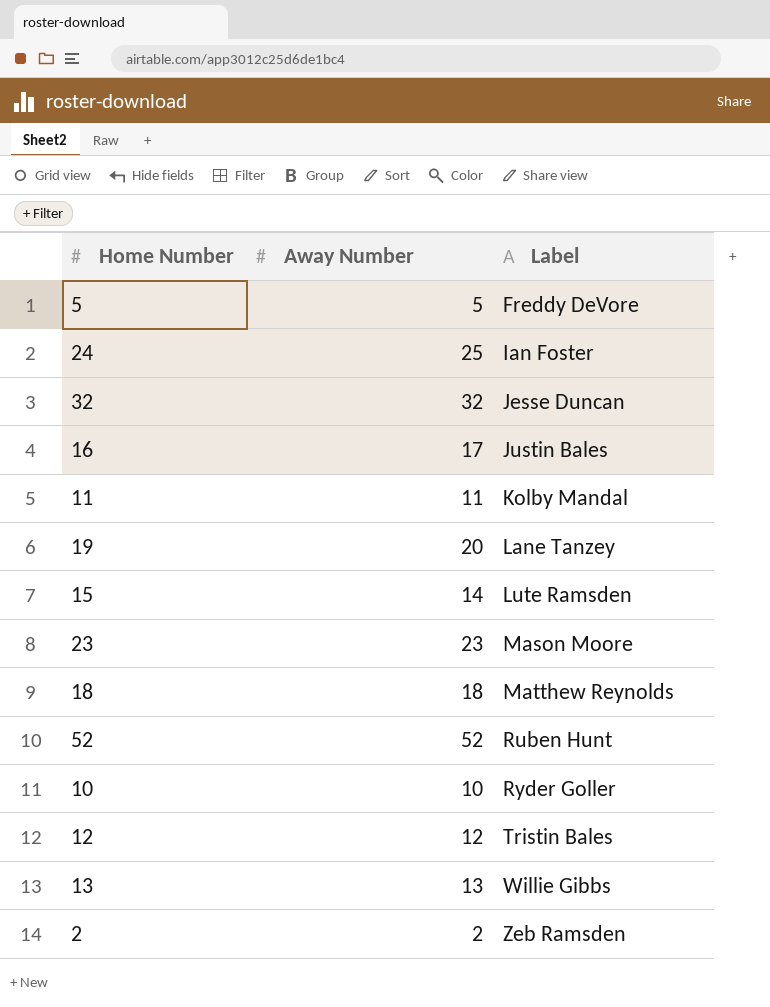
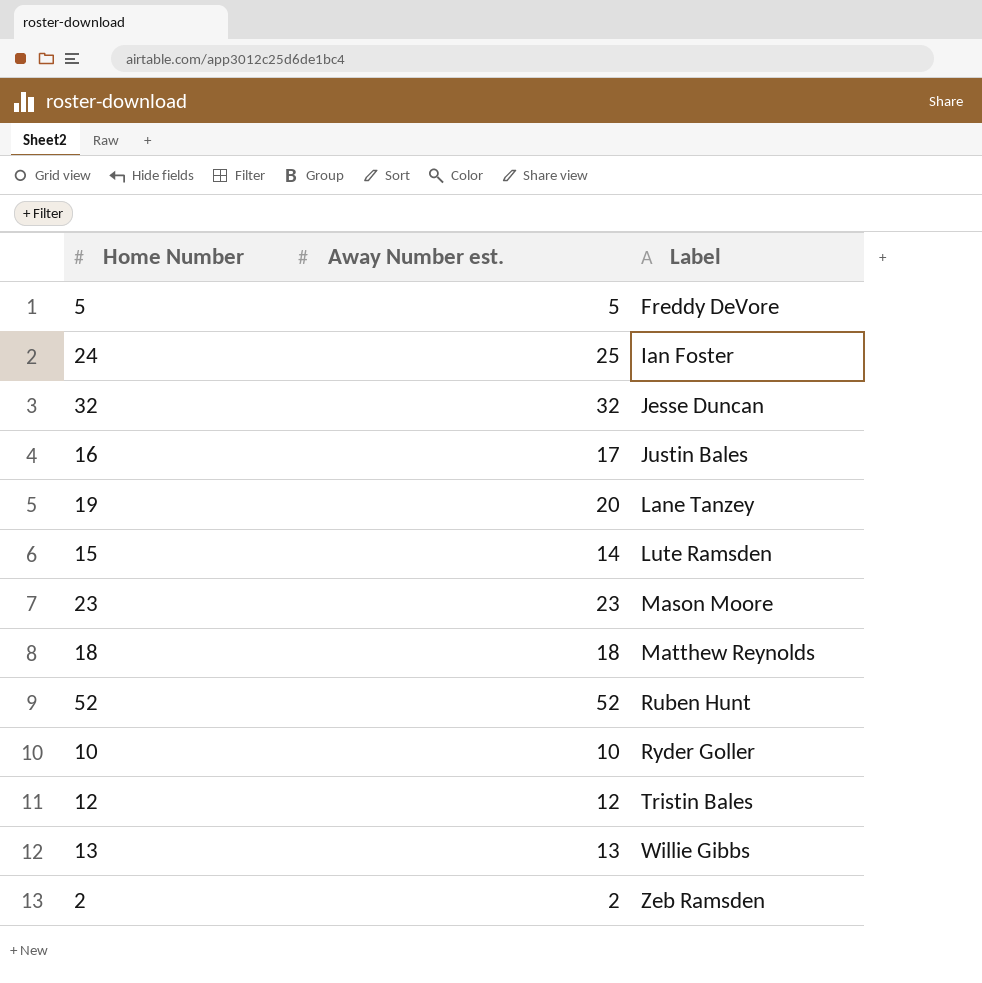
column name: Away Number -> Away Number est.
row 11: 11 | Kolby Mandal -> none

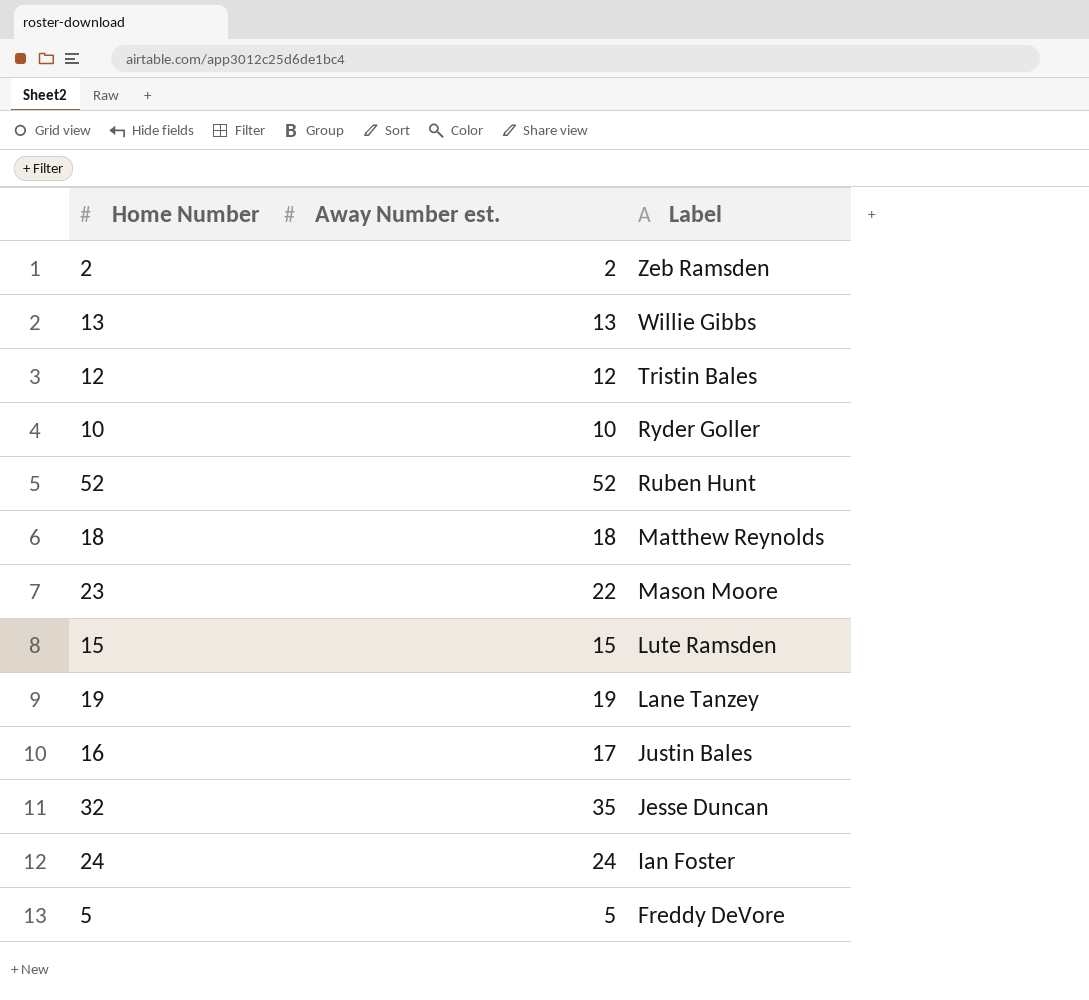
row order: Label ascending -> Label descending
23 | Away Number est.: 23 -> 22
15 | Away Number est.: 14 -> 15
19 | Away Number est.: 20 -> 19
32 | Away Number est.: 32 -> 35
24 | Away Number est.: 25 -> 24

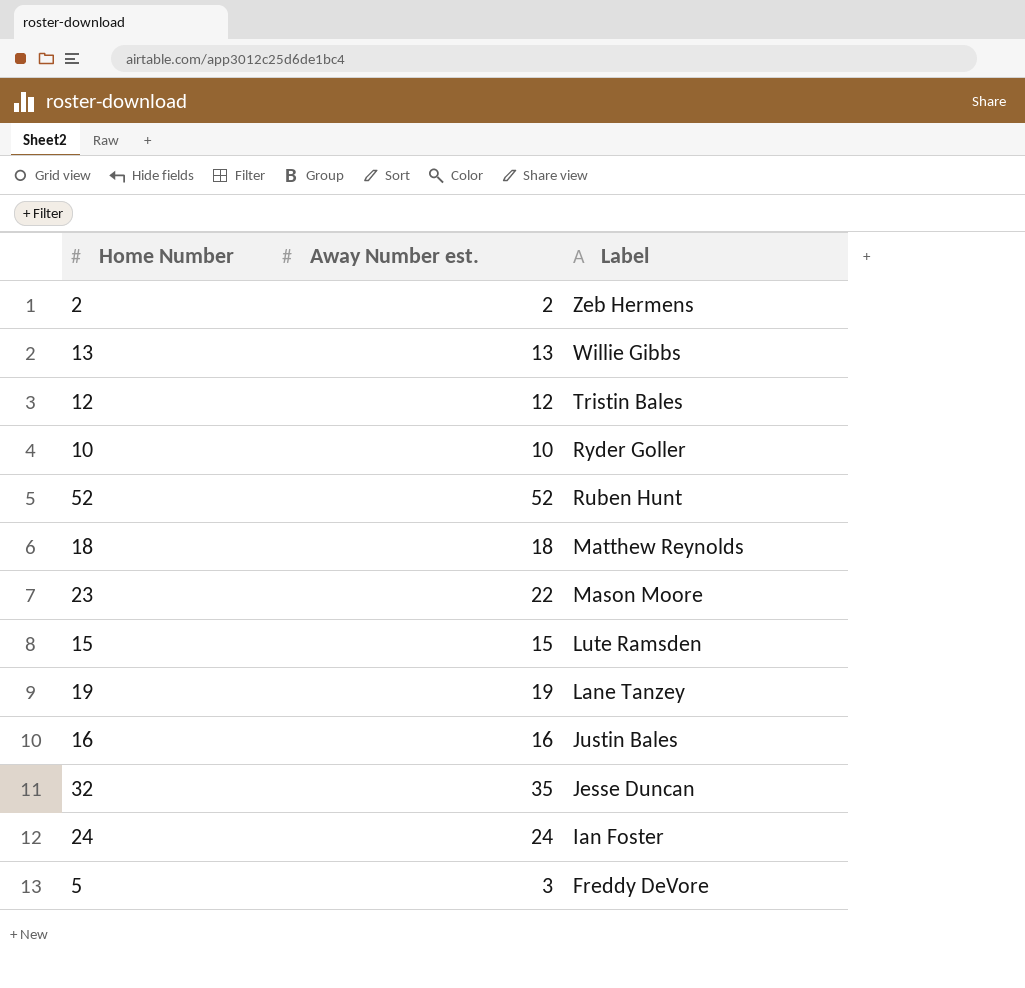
2 | Label: Zeb Ramsden -> Zeb Hermens
16 | Away Number est.: 17 -> 16
5 | Away Number est.: 5 -> 3

